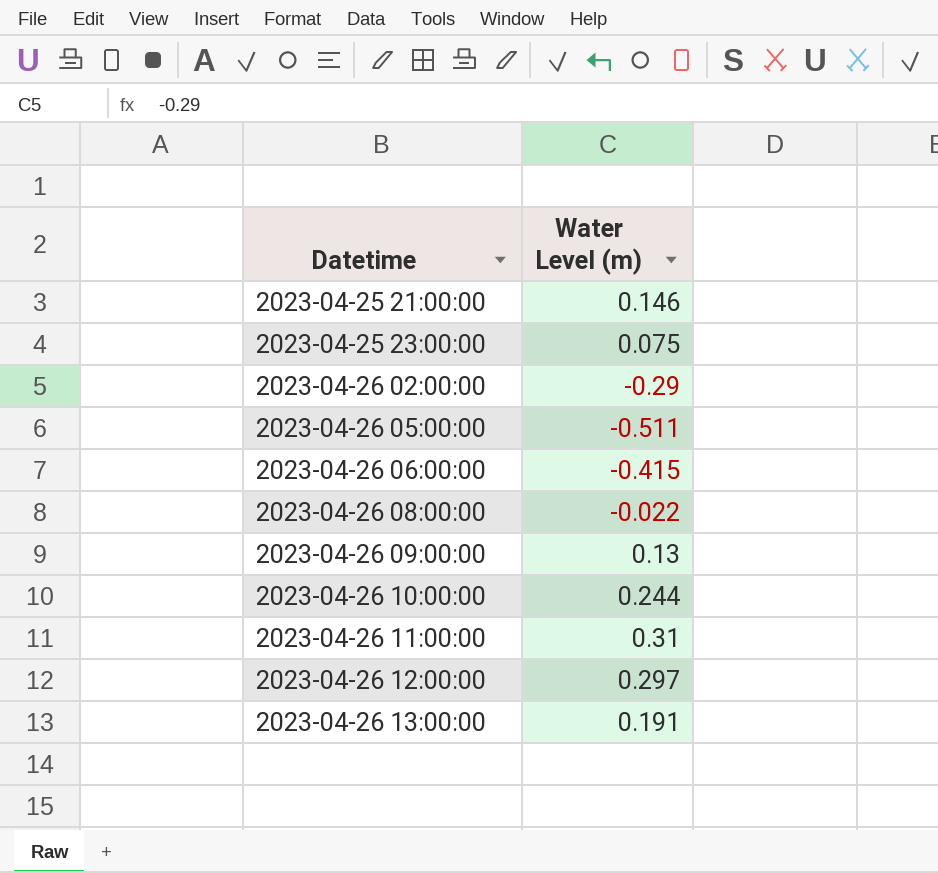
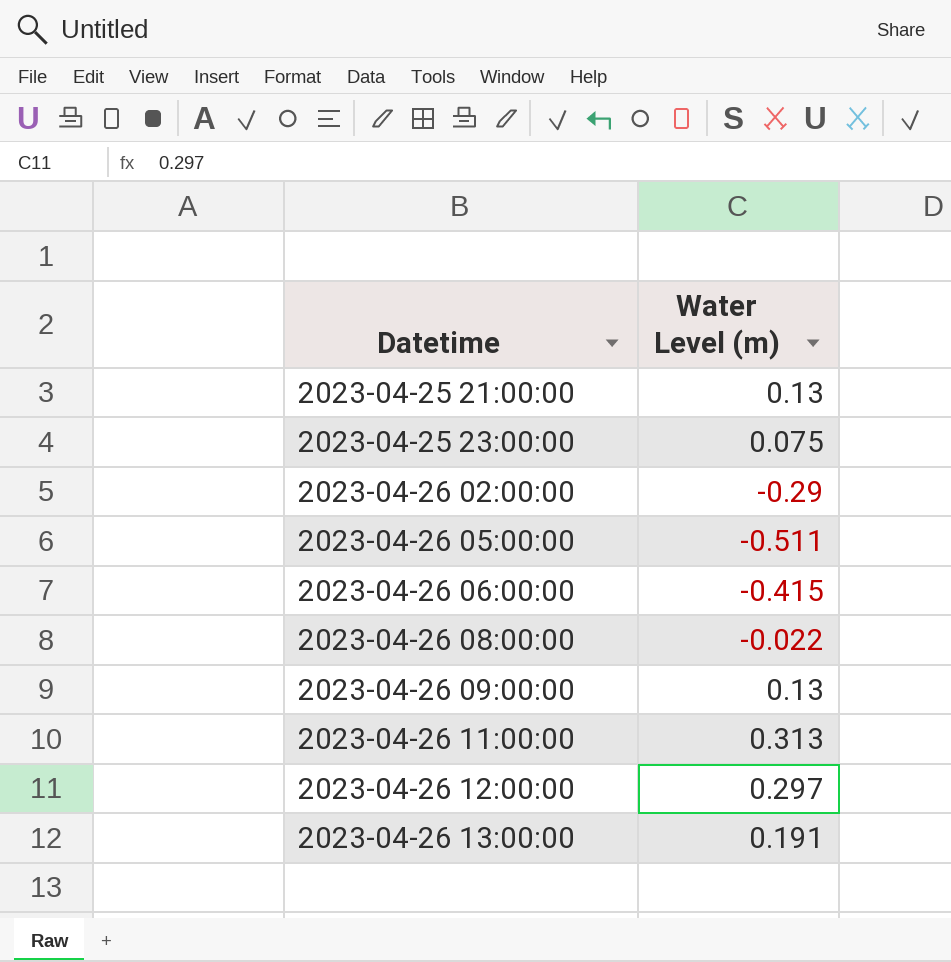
row 2023-04-26 10:00:00: 0.244 -> none
2023-04-25 21:00:00 | Water Level (m): 0.146 -> 0.13
2023-04-26 11:00:00 | Water Level (m): 0.31 -> 0.313

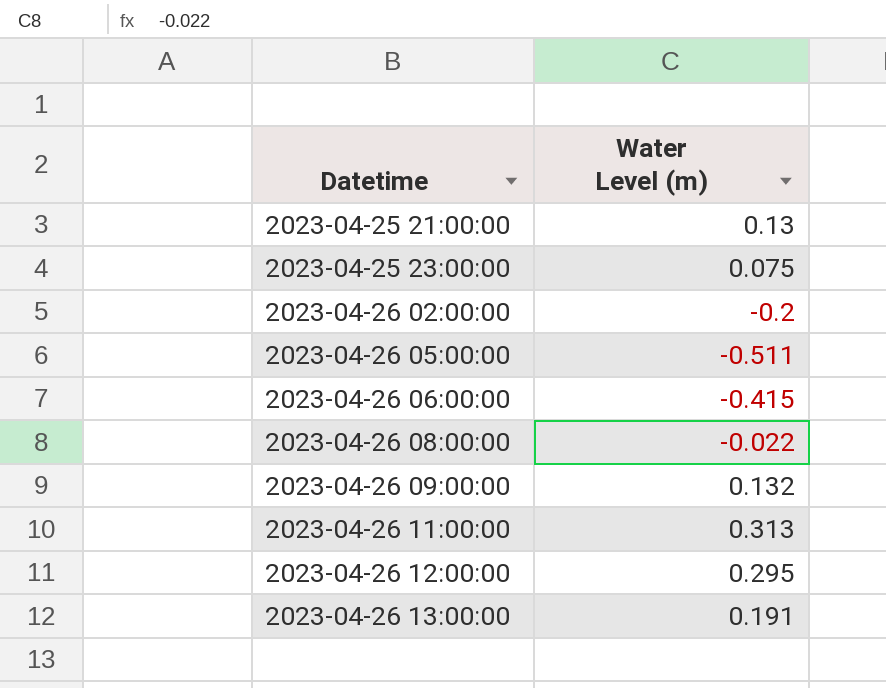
2023-04-26 02:00:00 | Water Level (m): -0.29 -> -0.2
2023-04-26 09:00:00 | Water Level (m): 0.13 -> 0.132
2023-04-26 12:00:00 | Water Level (m): 0.297 -> 0.295

